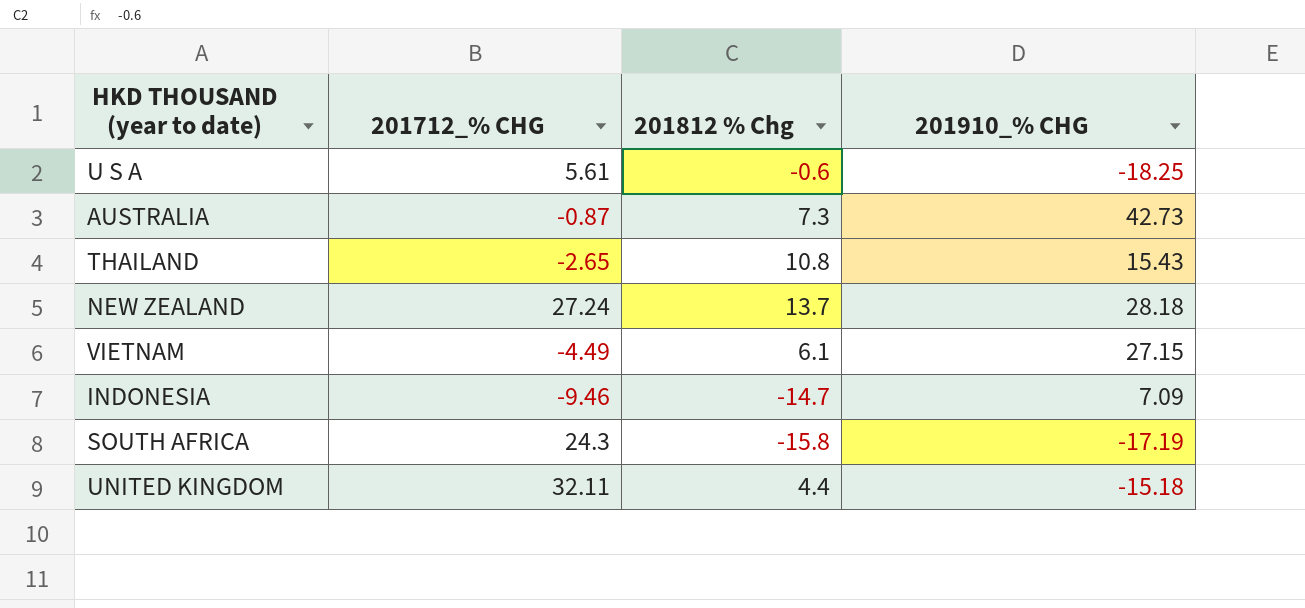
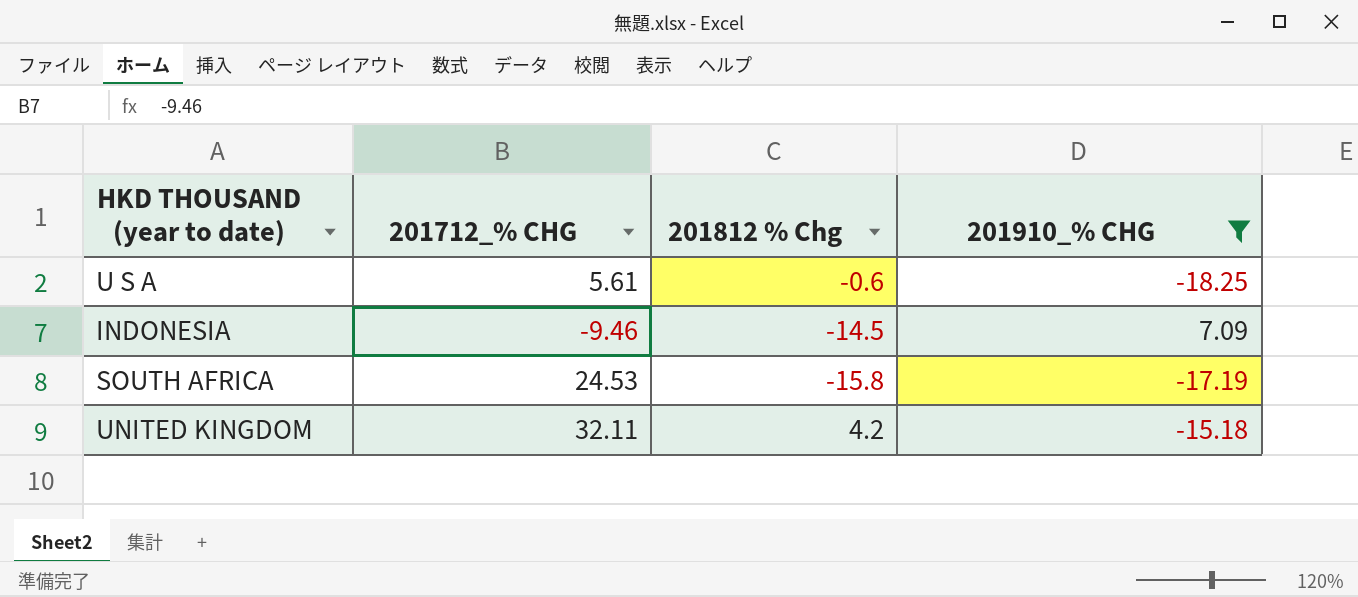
filter: none -> 201910_% CHG <= 7.09
INDONESIA | 201812 % Chg: -14.7 -> -14.5
SOUTH AFRICA | 201712_% CHG: 24.3 -> 24.53
UNITED KINGDOM | 201812 % Chg: 4.4 -> 4.2

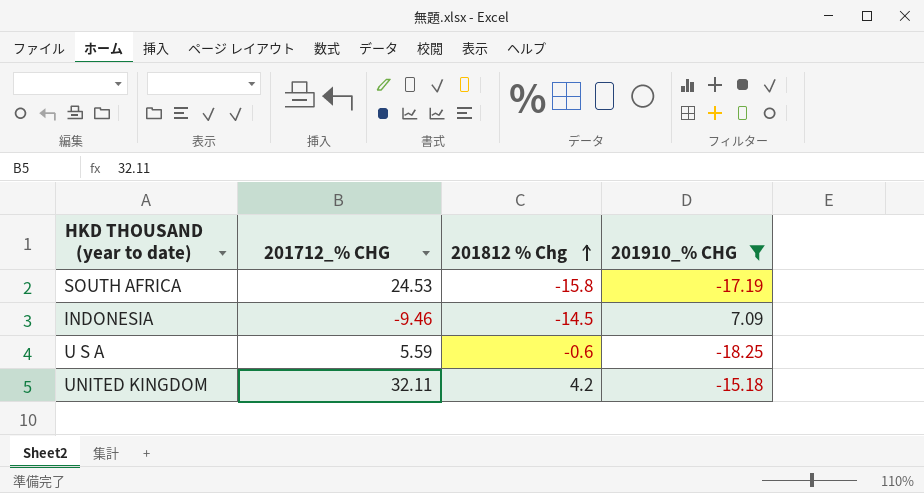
row order: none -> 201812 % Chg ascending
U S A | 201712_% CHG: 5.61 -> 5.59

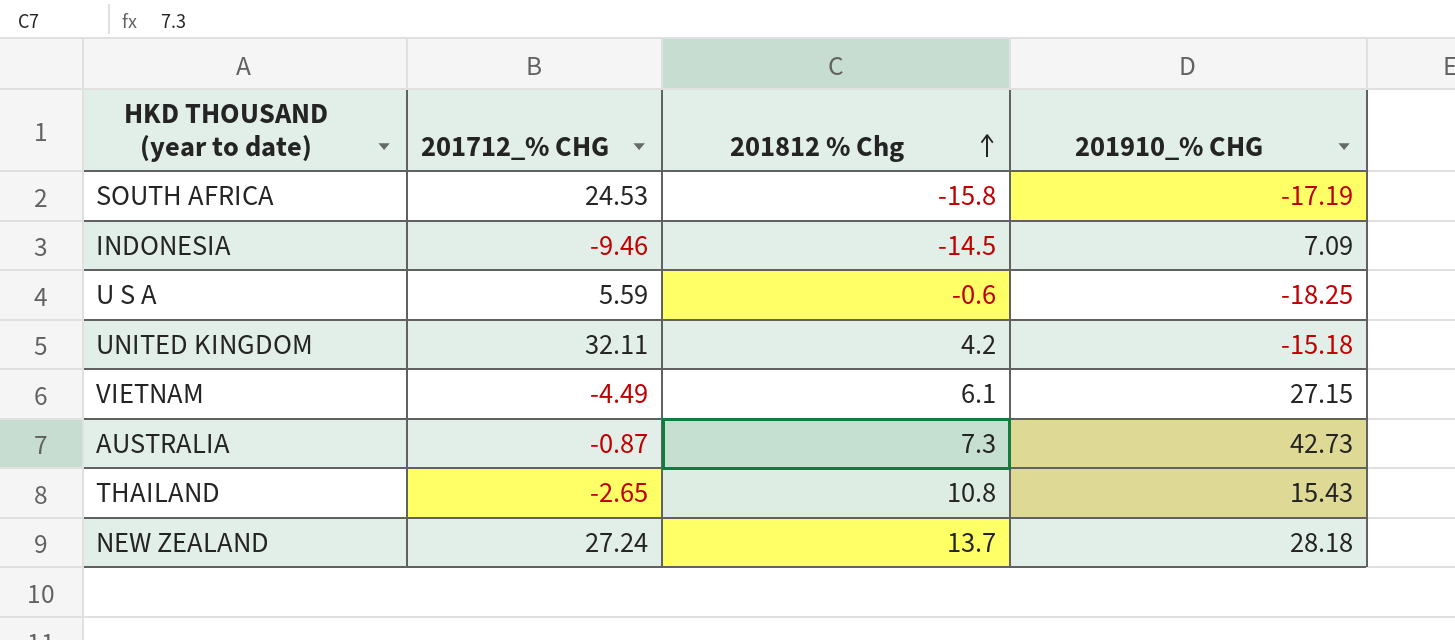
filter: 201910_% CHG <= 7.09 -> none

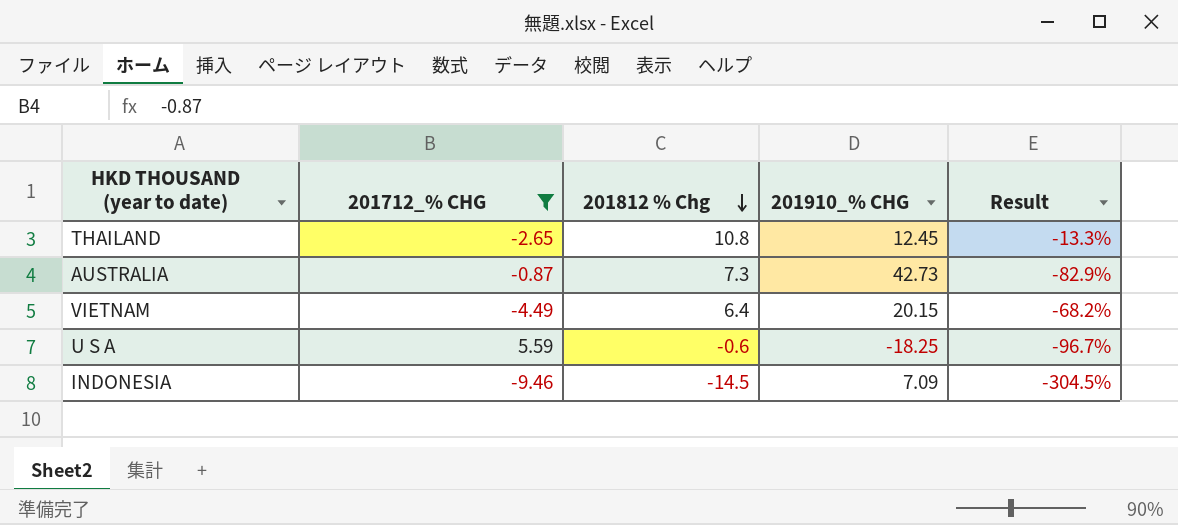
filter: none -> 201712_% CHG <= 5.59
row order: 201812 % Chg ascending -> 201812 % Chg descending
column Result | formula: none -> ([201812 % Chg] - [201910_% CHG]) / [201910_% CHG]
THAILAND | 201910_% CHG: 15.43 -> 12.45
VIETNAM | 201812 % Chg: 6.1 -> 6.4
VIETNAM | 201910_% CHG: 27.15 -> 20.15

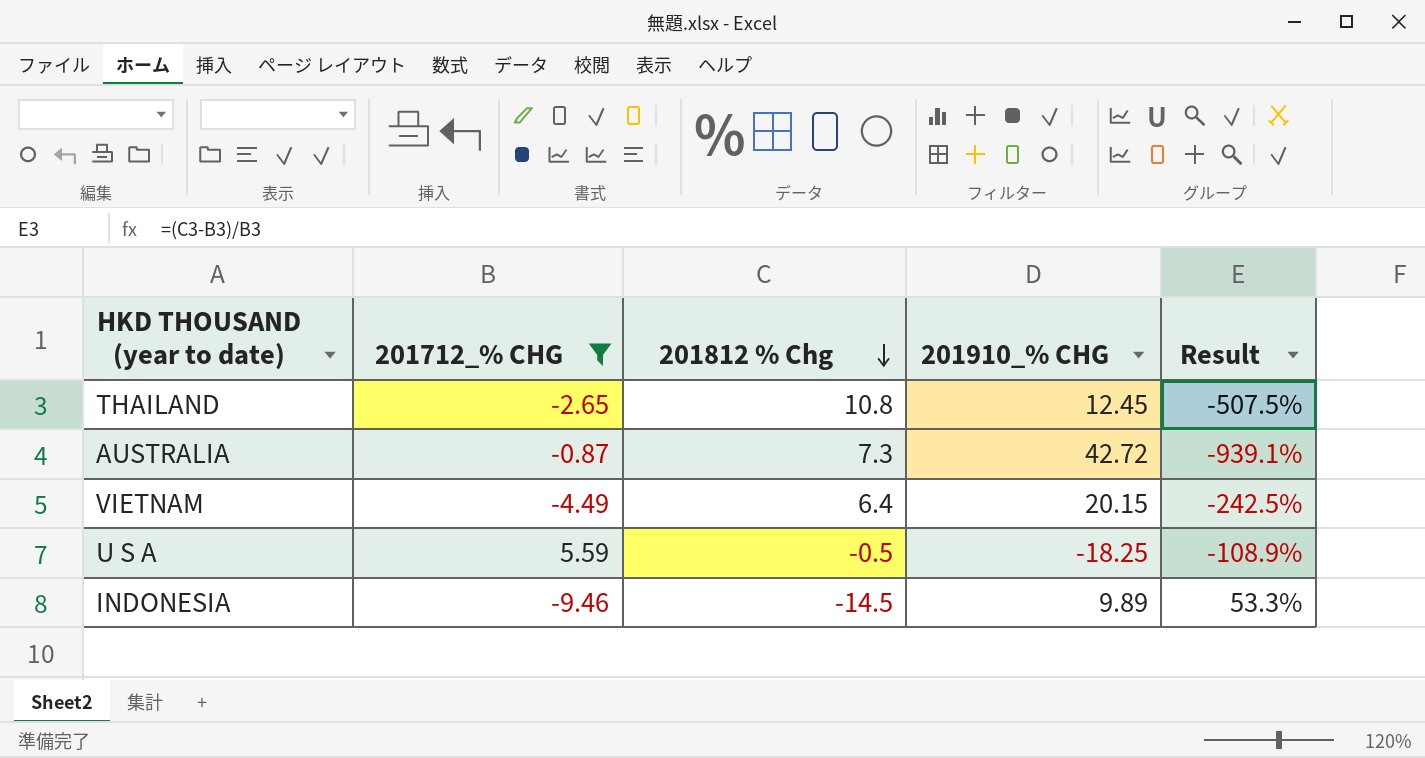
column Result | formula: ([201812 % Chg] - [201910_% CHG]) / [201910_% CHG] -> ([201812 % Chg] - [201712_% CHG]) / [201712_% CHG]
AUSTRALIA | 201910_% CHG: 42.73 -> 42.72
U S A | 201812 % Chg: -0.6 -> -0.5
INDONESIA | 201910_% CHG: 7.09 -> 9.89

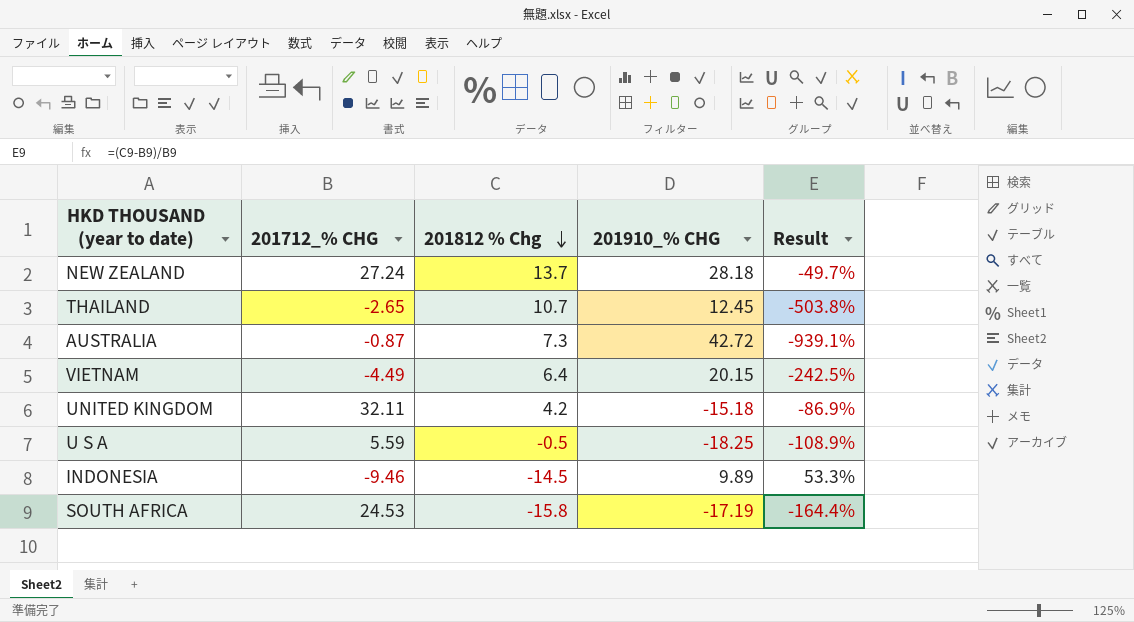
filter: 201712_% CHG <= 5.59 -> none
THAILAND | 201812 % Chg: 10.8 -> 10.7
THAILAND | Result: -507.5% -> -503.8%

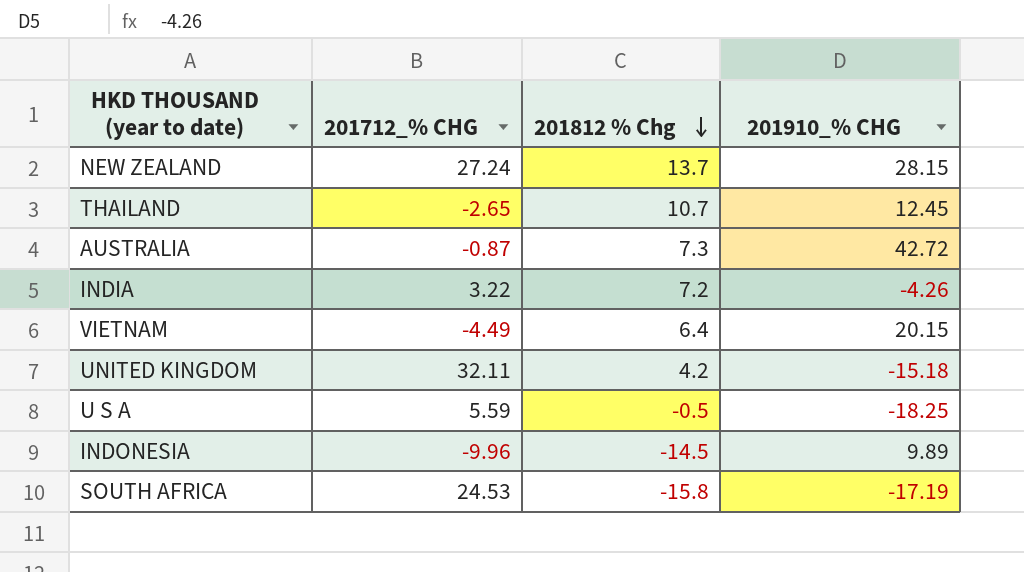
column Result | formula: ([201812 % Chg] - [201712_% CHG]) / [201712_% CHG] -> none
NEW ZEALAND | 201910_% CHG: 28.18 -> 28.15
row INDIA: none -> 3.22 | 7.2 | -4.26
INDONESIA | 201712_% CHG: -9.46 -> -9.96

